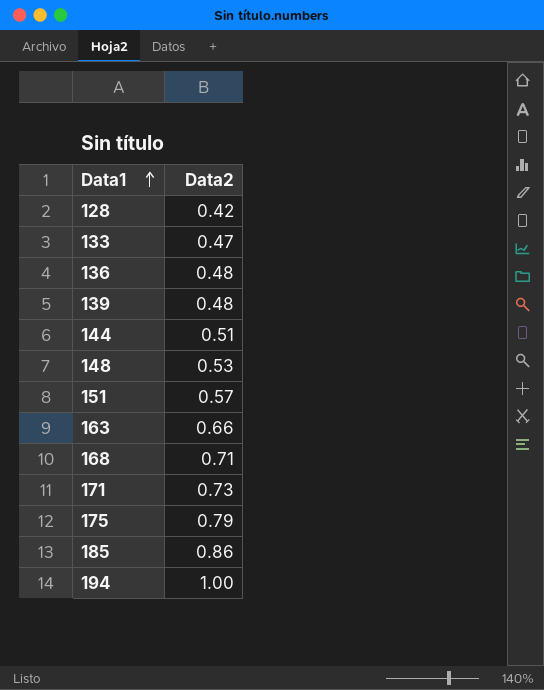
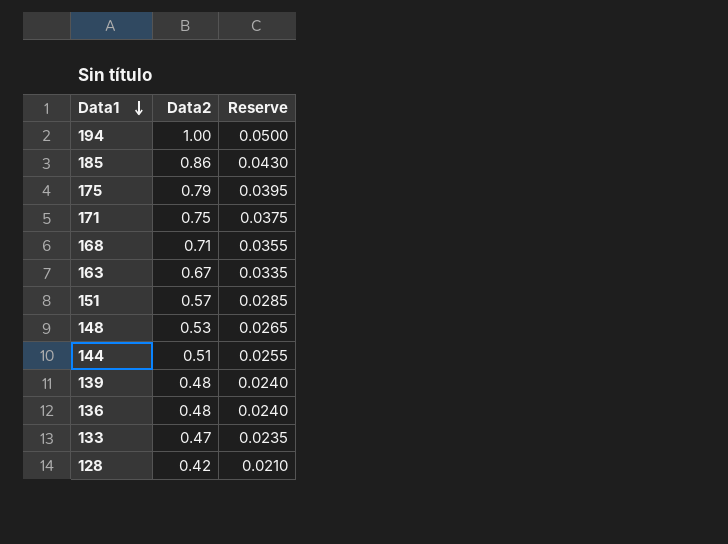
row order: Data1 ascending -> Data1 descending
column Reserve | formula: none -> [Data2] * 0.05
171 | Data2: 0.73 -> 0.75
163 | Data2: 0.66 -> 0.67

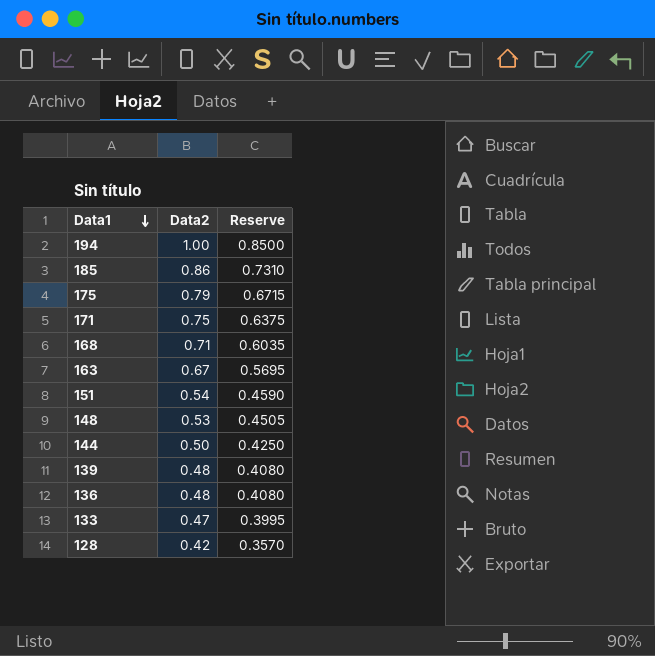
column Reserve | formula: [Data2] * 0.05 -> [Data2] * 0.85
151 | Data2: 0.57 -> 0.54
144 | Data2: 0.51 -> 0.50

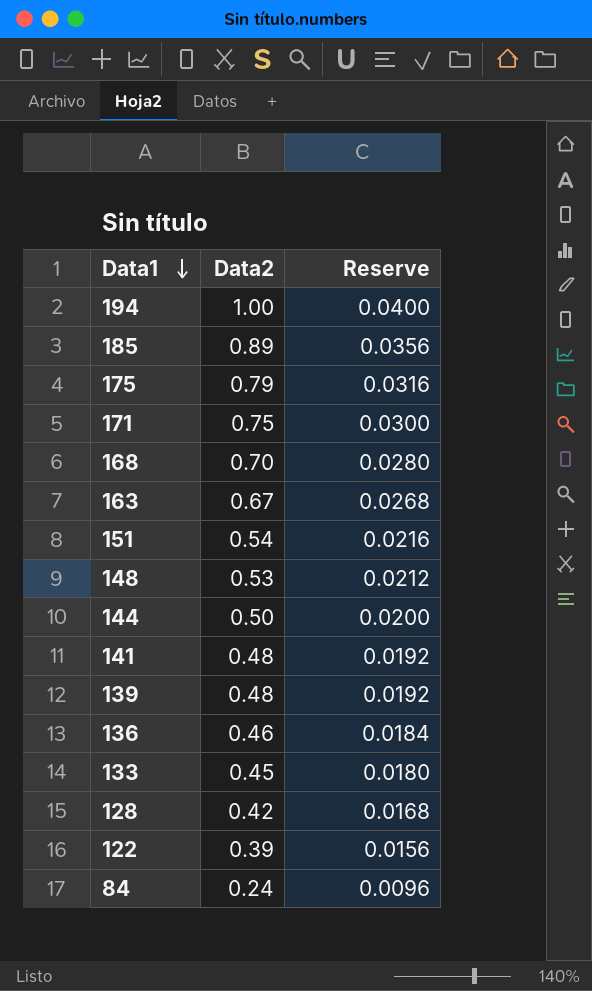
column Reserve | formula: [Data2] * 0.85 -> [Data2] * 0.04
185 | Data2: 0.86 -> 0.89
168 | Data2: 0.71 -> 0.70
row 141: none -> 0.48 | 0.0192
136 | Data2: 0.48 -> 0.46
133 | Data2: 0.47 -> 0.45
row 122: none -> 0.39 | 0.0156
row 84: none -> 0.24 | 0.0096

